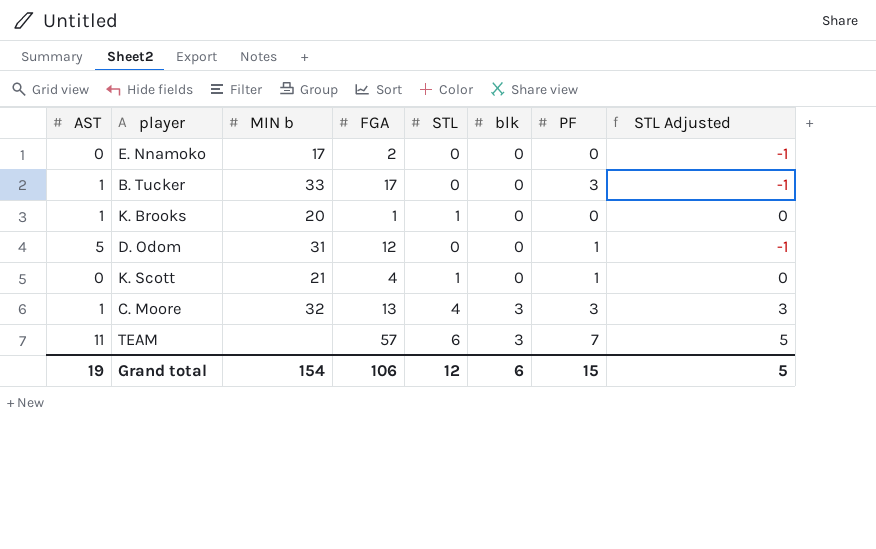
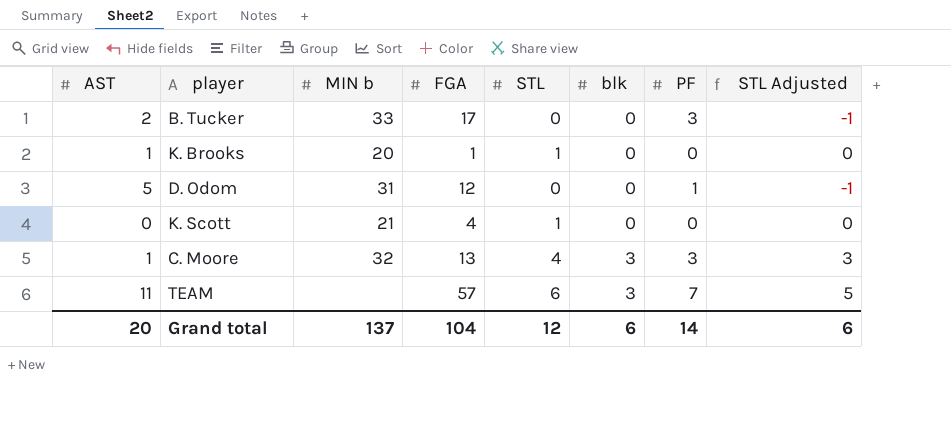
row E. Nnamoko: 0 | 17 | 2 | 0 | 0 | 0 | -1 -> none
B. Tucker | AST: 1 -> 2
K. Scott | PF: 1 -> 0
Grand total | AST: 19 -> 20
Grand total | MIN b: 154 -> 137
Grand total | FGA: 106 -> 104
Grand total | PF: 15 -> 14
Grand total | STL Adjusted: 5 -> 6

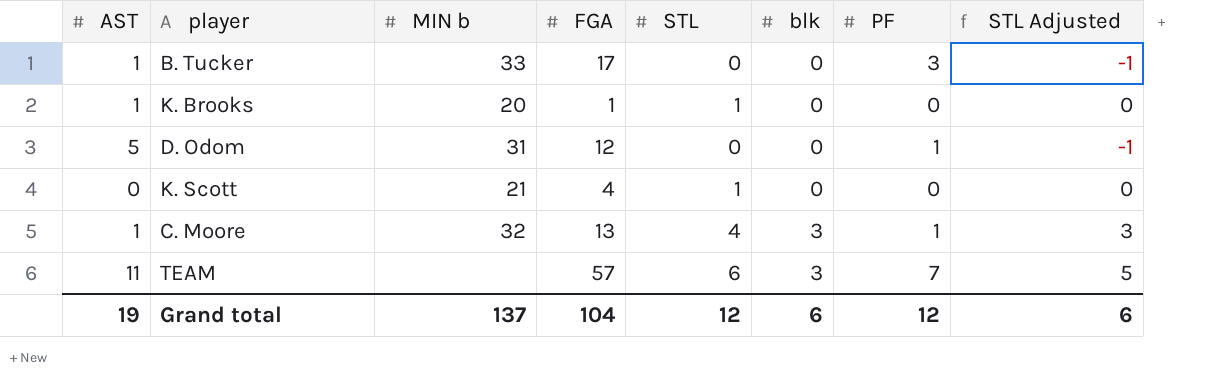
B. Tucker | AST: 2 -> 1
C. Moore | PF: 3 -> 1
Grand total | AST: 20 -> 19
Grand total | PF: 14 -> 12

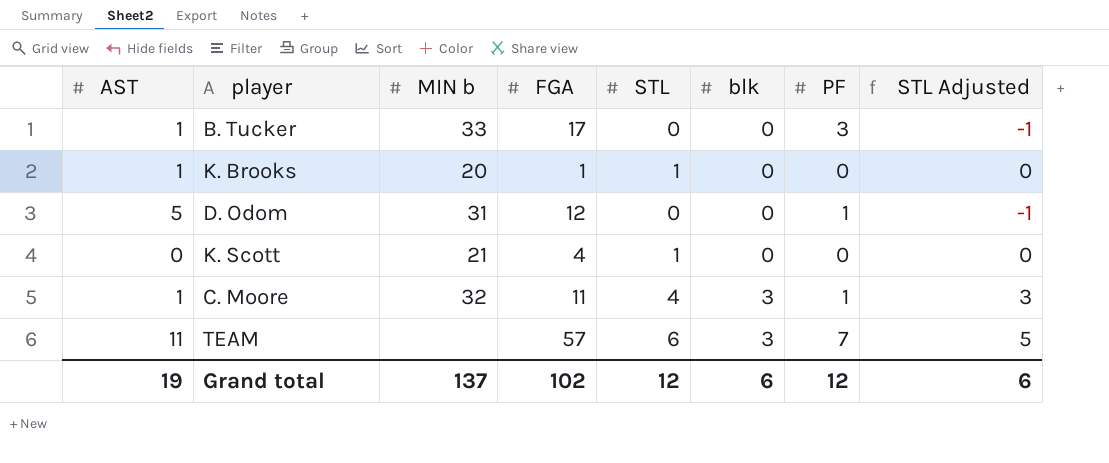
C. Moore | FGA: 13 -> 11
Grand total | FGA: 104 -> 102

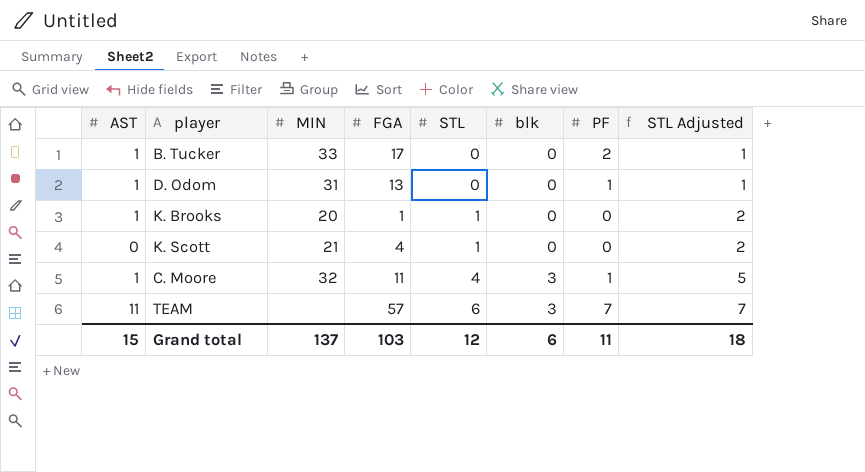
row order: blk ascending -> STL ascending
column name: MIN b -> MIN
column STL Adjusted | formula: [STL] - 1 -> [STL] + 1
B. Tucker | PF: 3 -> 2
D. Odom | AST: 5 -> 1
D. Odom | FGA: 12 -> 13
Grand total | AST: 19 -> 15
Grand total | FGA: 102 -> 103
Grand total | PF: 12 -> 11
Grand total | STL Adjusted: 6 -> 18

